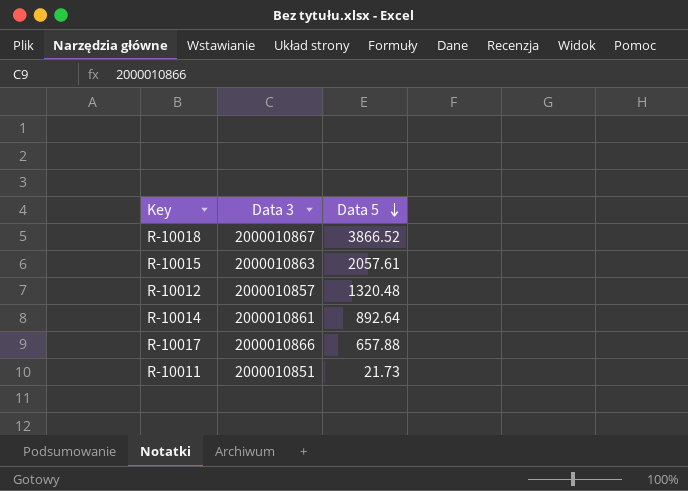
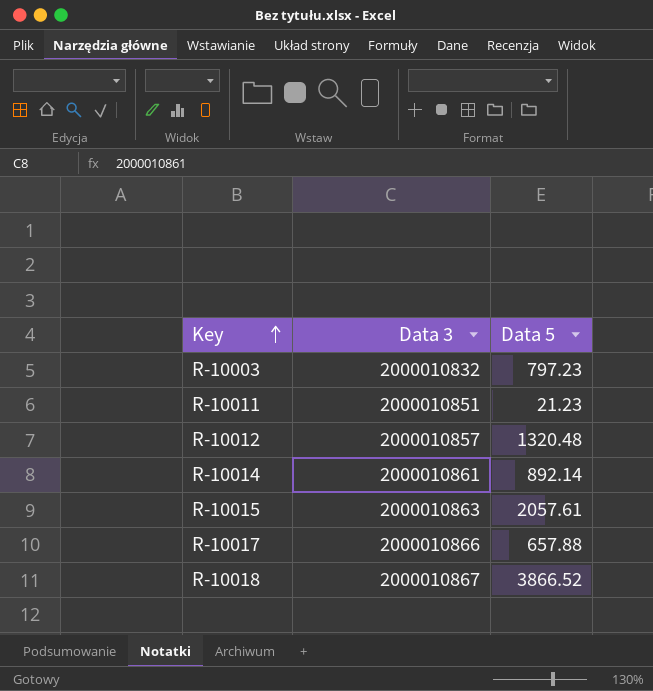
row order: Data 5 descending -> Key ascending
row R-10003: none -> 2000010832 | 797.23
R-10011 | Data 5: 21.73 -> 21.23
R-10014 | Data 5: 892.64 -> 892.14

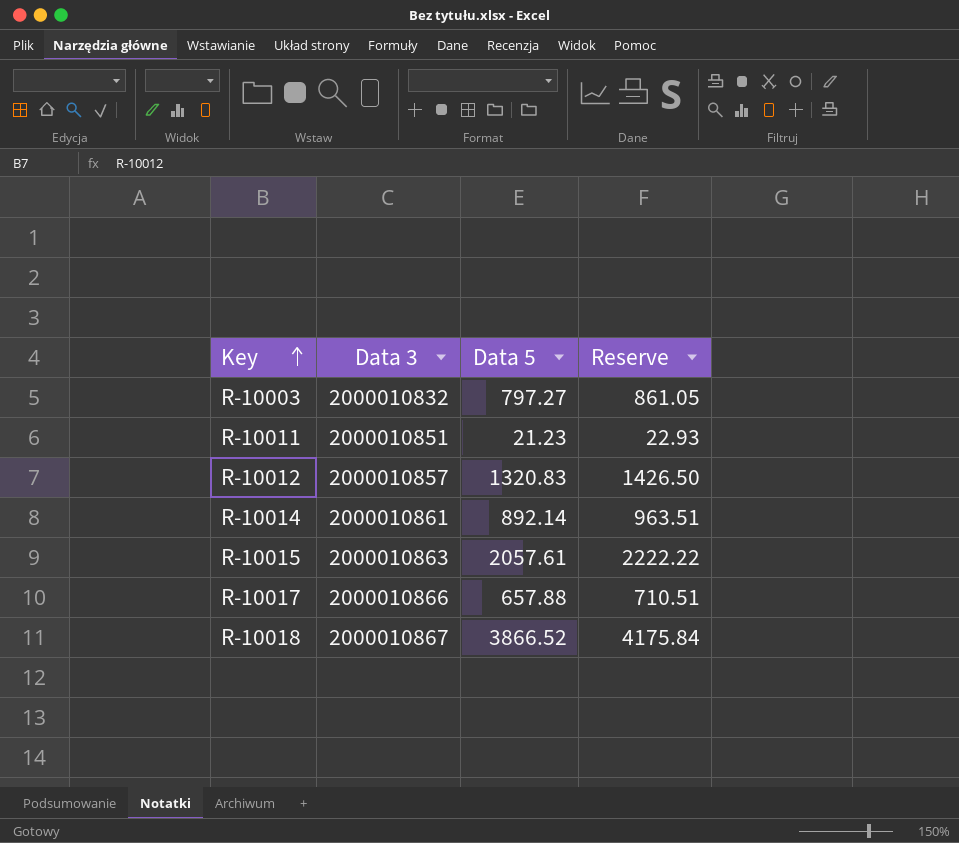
column Reserve | formula: none -> [Data 5] * 1.08
R-10003 | Data 5: 797.23 -> 797.27
R-10012 | Data 5: 1320.48 -> 1320.83

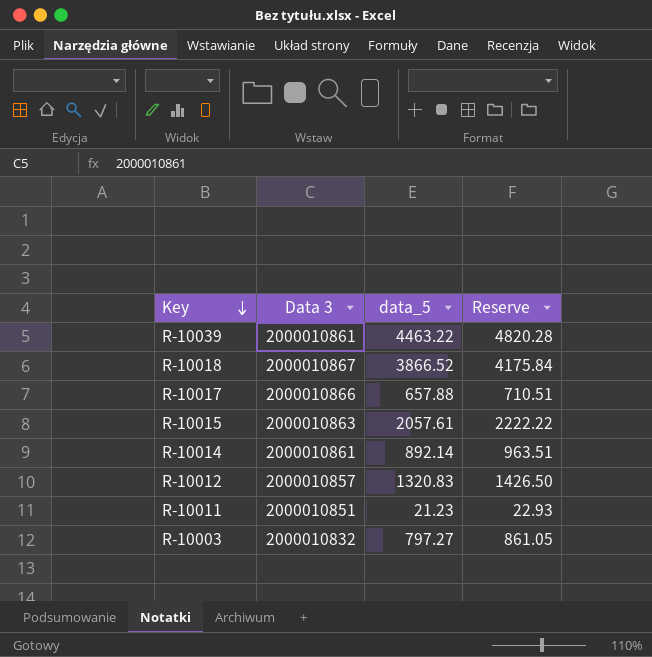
row order: Key ascending -> Key descending
column name: Data 5 -> data_5
row R-10039: none -> 2000010861 | 4463.22 | 4820.28

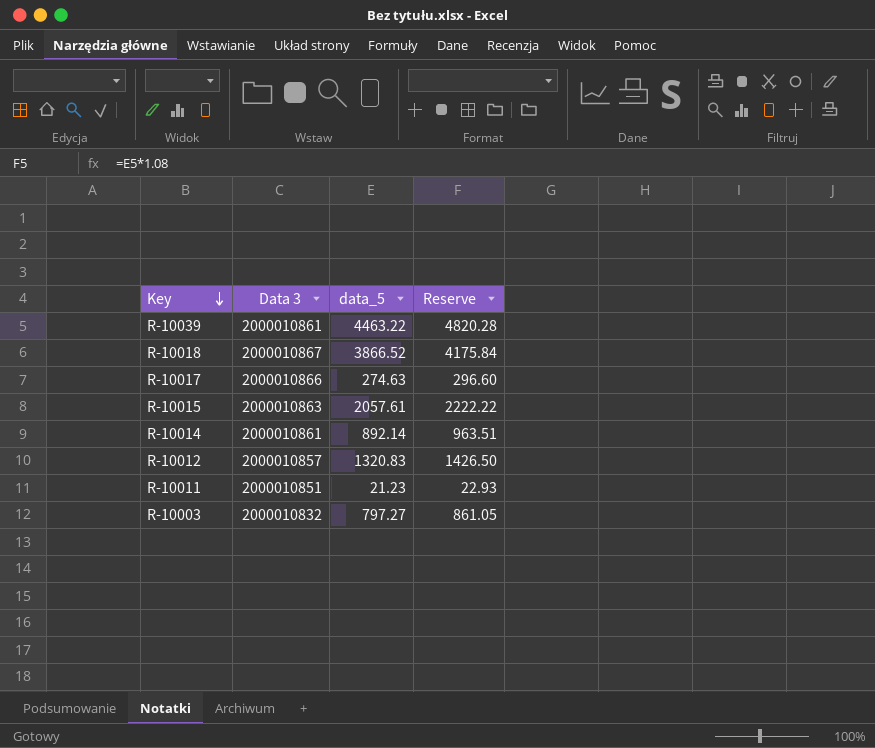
R-10017 | data_5: 657.88 -> 274.63
R-10017 | Reserve: 710.51 -> 296.60

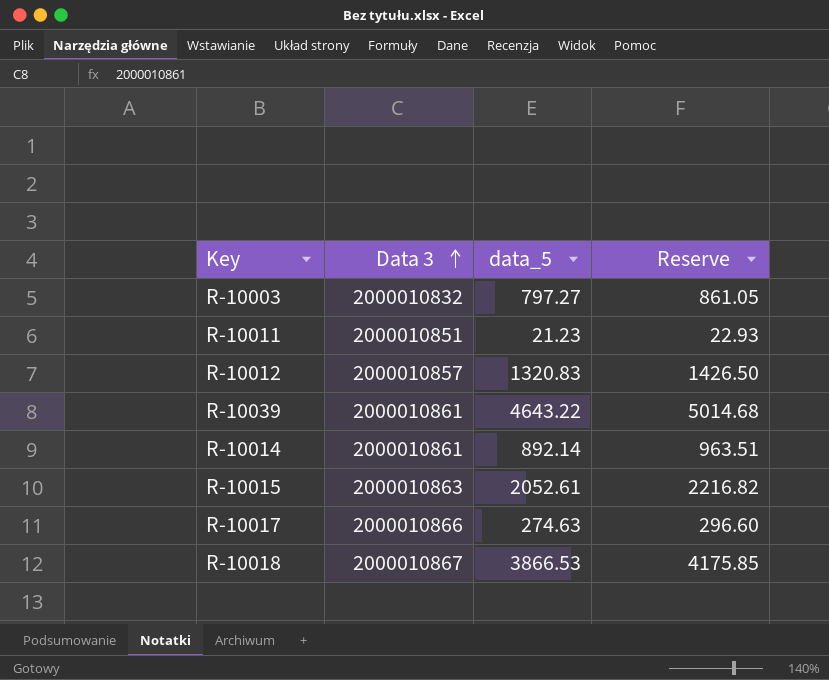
row order: Key descending -> Data 3 ascending
R-10039 | data_5: 4463.22 -> 4643.22
R-10039 | Reserve: 4820.28 -> 5014.68
R-10015 | data_5: 2057.61 -> 2052.61
R-10015 | Reserve: 2222.22 -> 2216.82
R-10018 | data_5: 3866.52 -> 3866.53
R-10018 | Reserve: 4175.84 -> 4175.85

